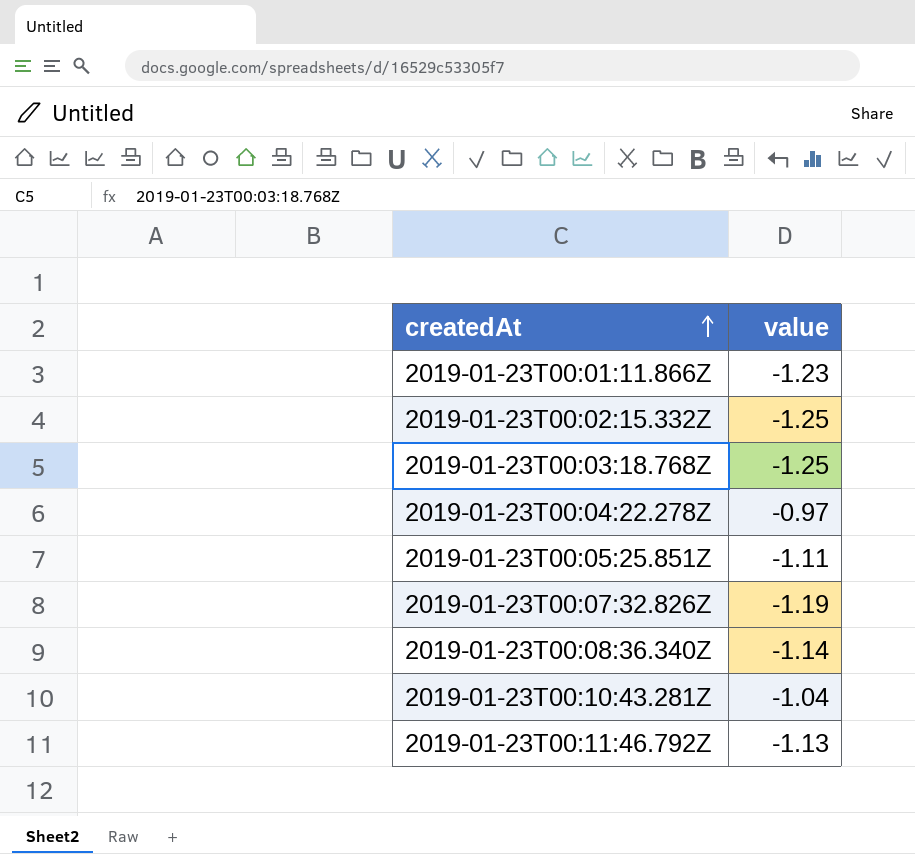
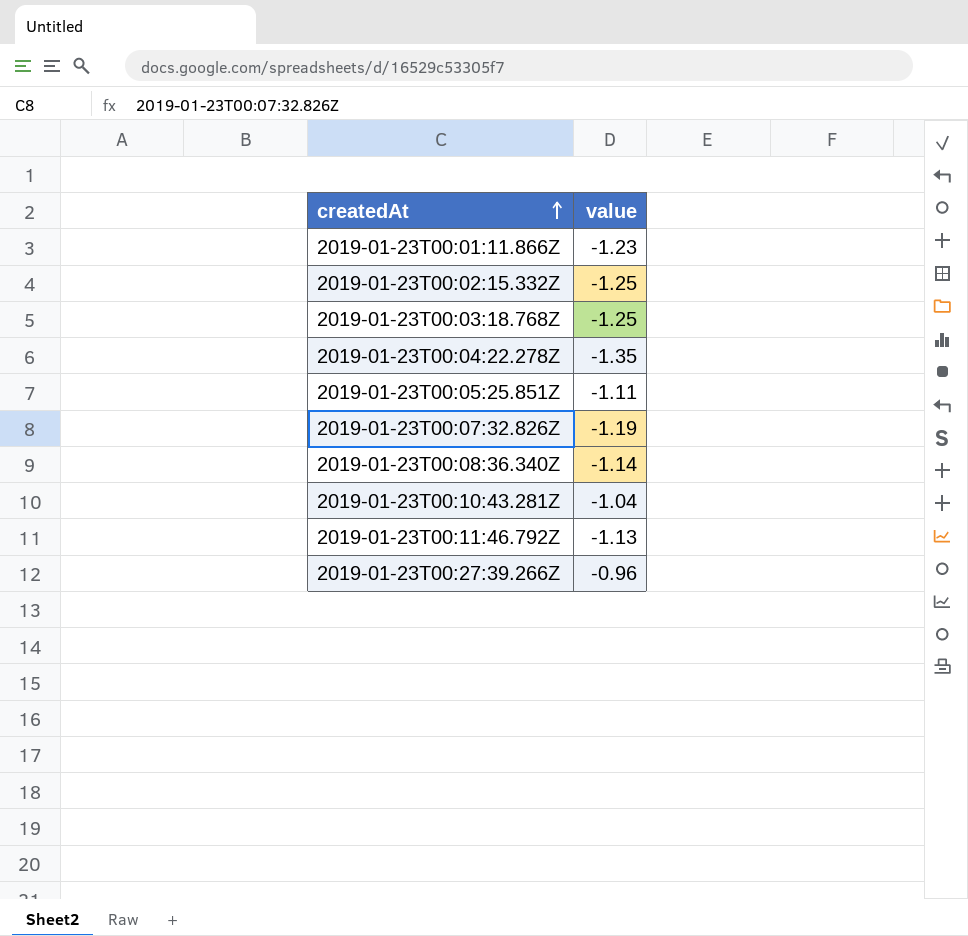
2019-01-23T00:04:22.278Z | value: -0.97 -> -1.35
row 2019-01-23T00:27:39.266Z: none -> -0.96

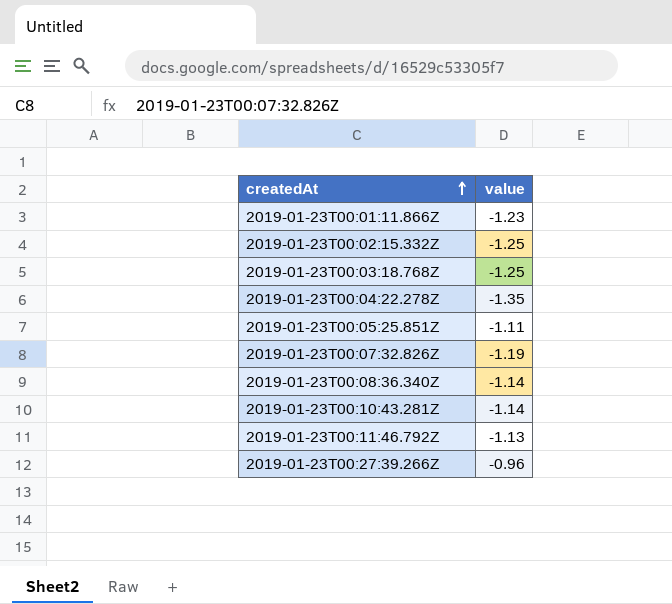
2019-01-23T00:10:43.281Z | value: -1.04 -> -1.14

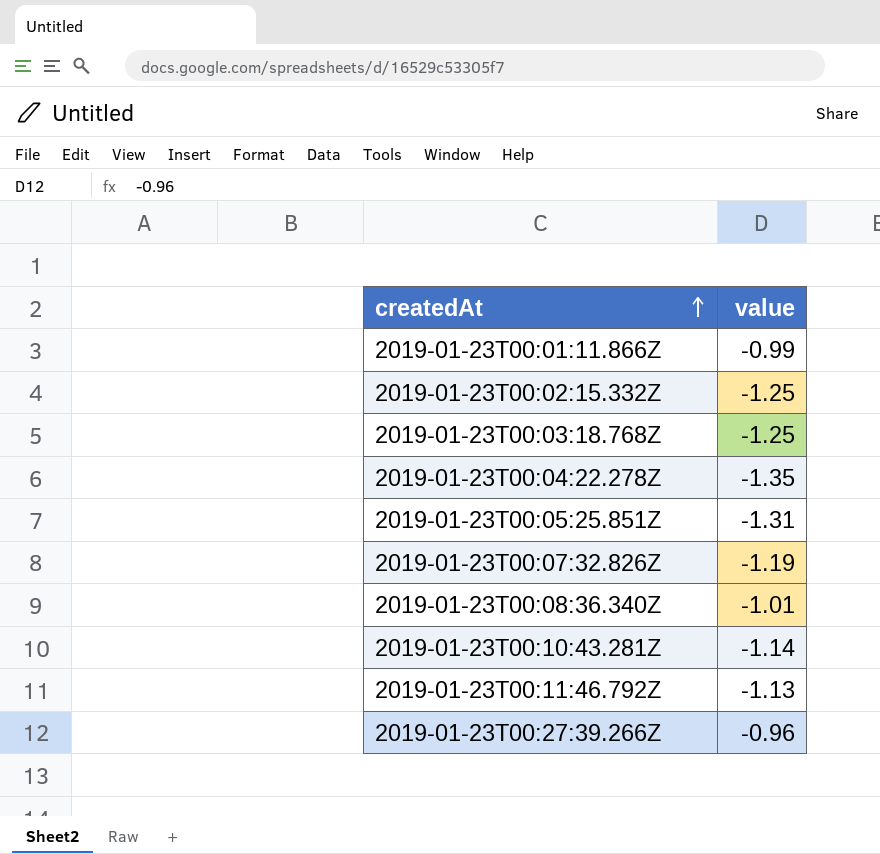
2019-01-23T00:01:11.866Z | value: -1.23 -> -0.99
2019-01-23T00:05:25.851Z | value: -1.11 -> -1.31
2019-01-23T00:08:36.340Z | value: -1.14 -> -1.01

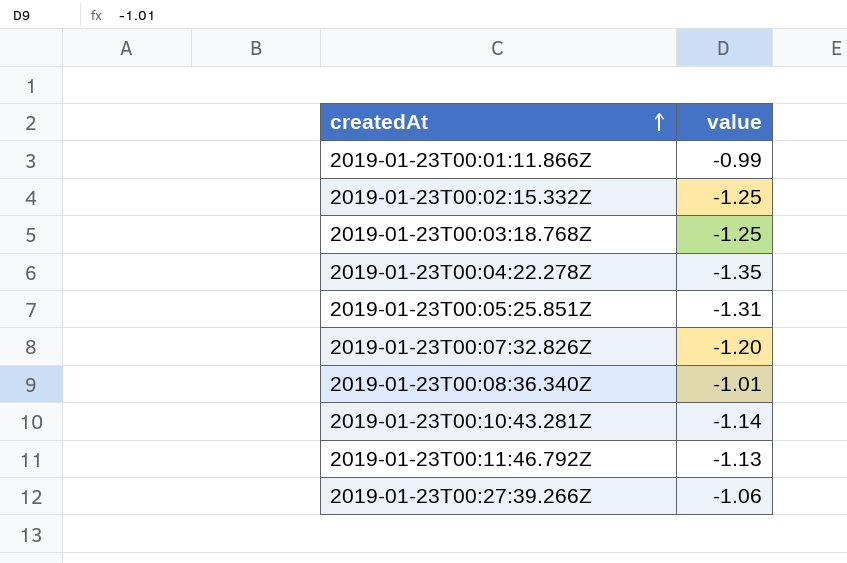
2019-01-23T00:07:32.826Z | value: -1.19 -> -1.20
2019-01-23T00:27:39.266Z | value: -0.96 -> -1.06

